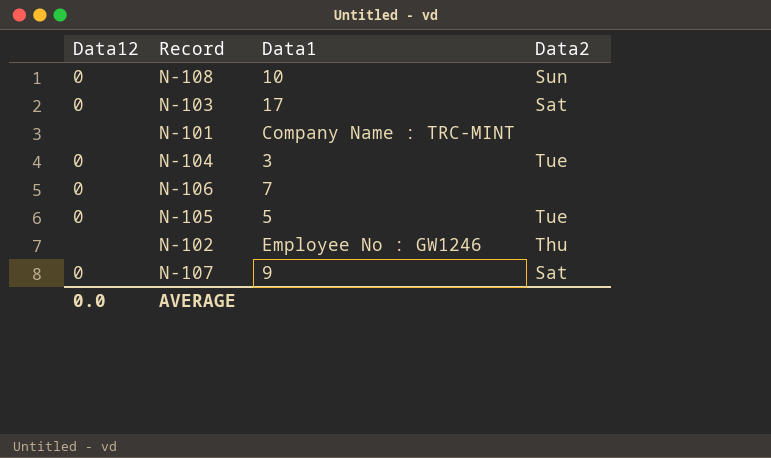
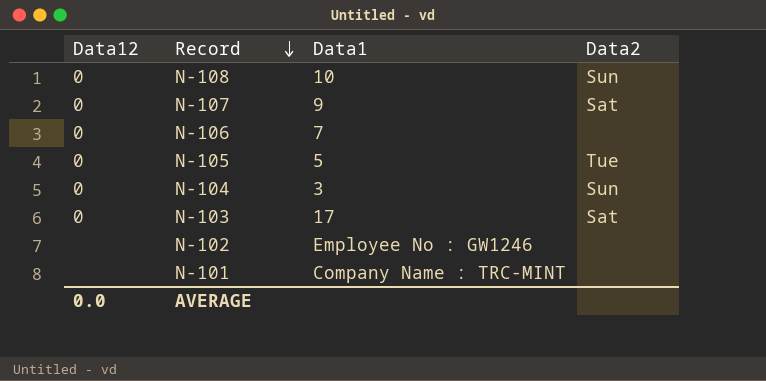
row order: none -> Record descending
N-104 | Data2: Tue -> Sun
N-102 | Data2: Thu -> none

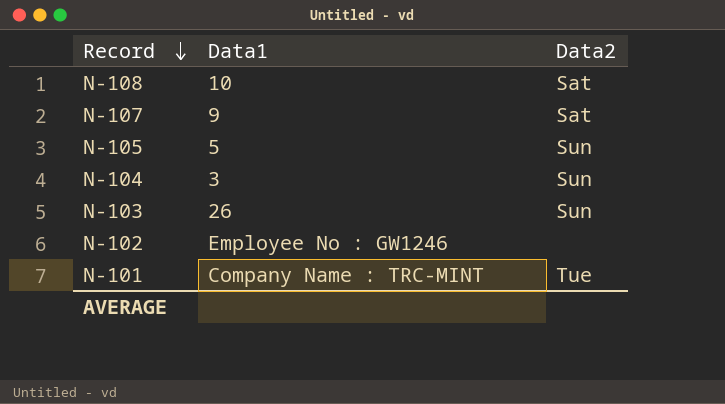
column Data12 | position: 1 -> none
row N-106: 0 | 7 | none -> none
N-108 | Data2: Sun -> Sat
N-105 | Data2: Tue -> Sun
N-103 | Data1: 17 -> 26
N-103 | Data2: Sat -> Sun
N-101 | Data2: none -> Tue

